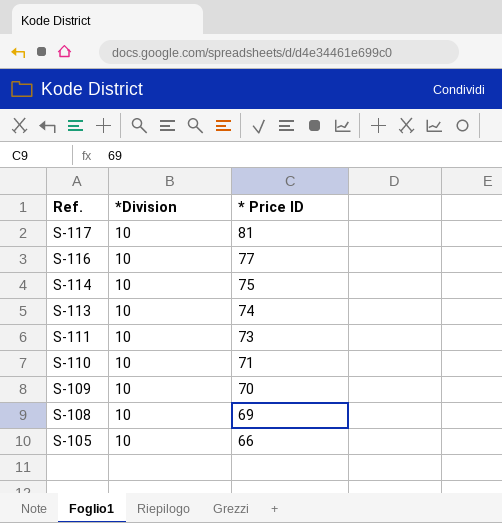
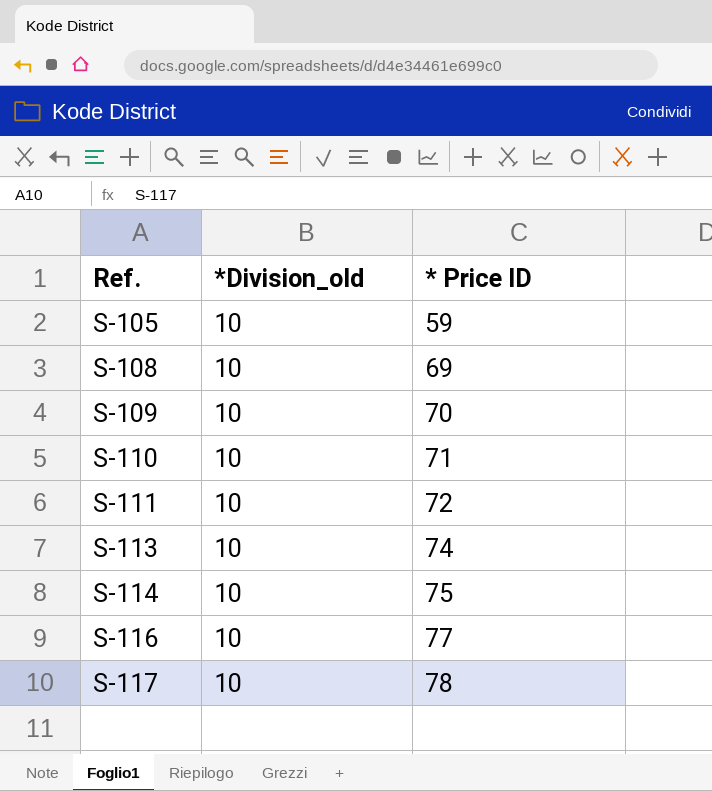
row order: Ref. descending -> Ref. ascending
column name: *Division -> *Division_old
S-105 | * Price ID: 66 -> 59
S-111 | * Price ID: 73 -> 72
S-117 | * Price ID: 81 -> 78

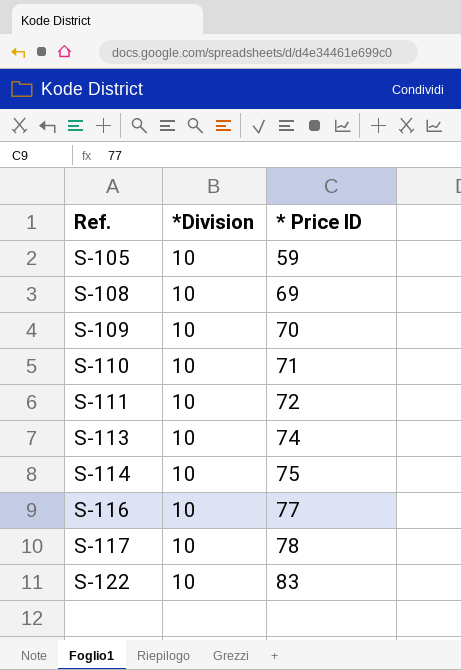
column name: *Division_old -> *Division
row S-122: none -> 10 | 83

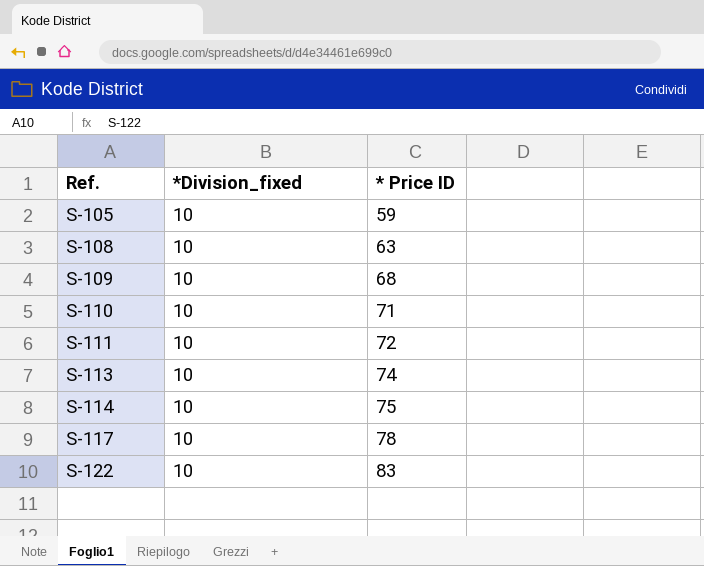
column name: *Division -> *Division_fixed
row S-116: 10 | 77 -> none
S-108 | * Price ID: 69 -> 63
S-109 | * Price ID: 70 -> 68

